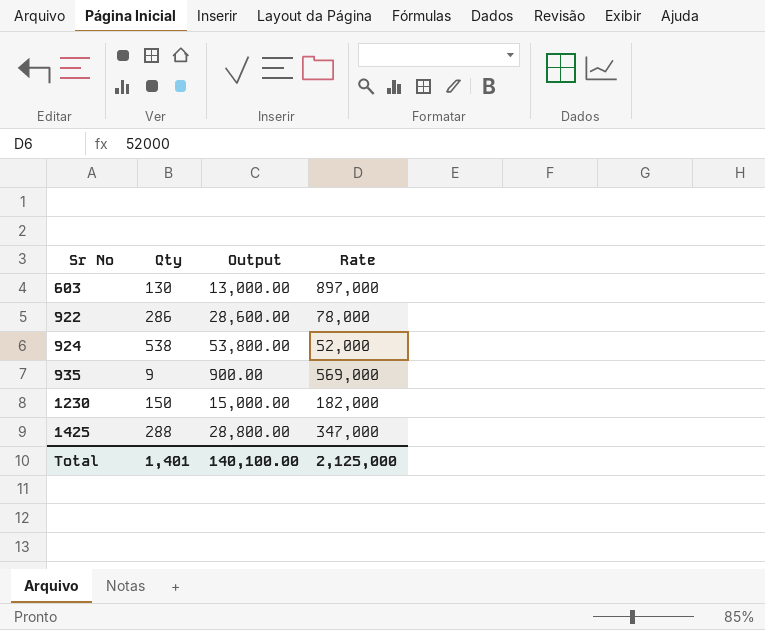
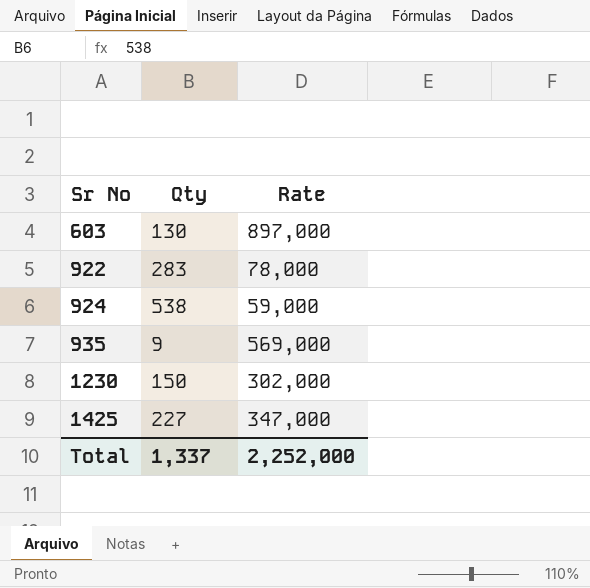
column Output | formula: [Qty] * 100 -> none
922 | Qty: 286 -> 283
924 | Rate: 52,000 -> 59,000
1230 | Rate: 182,000 -> 302,000
1425 | Qty: 288 -> 227
Total | Qty: 1,401 -> 1,337
Total | Rate: 2,125,000 -> 2,252,000

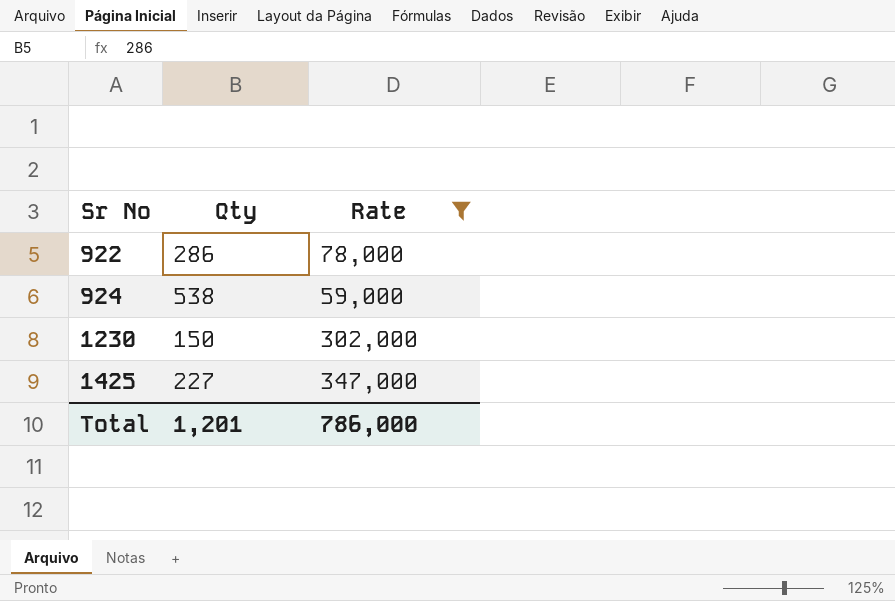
filter: none -> Rate <= 347,000
922 | Qty: 283 -> 286
Total | Qty: 1,337 -> 1,201
Total | Rate: 2,252,000 -> 786,000

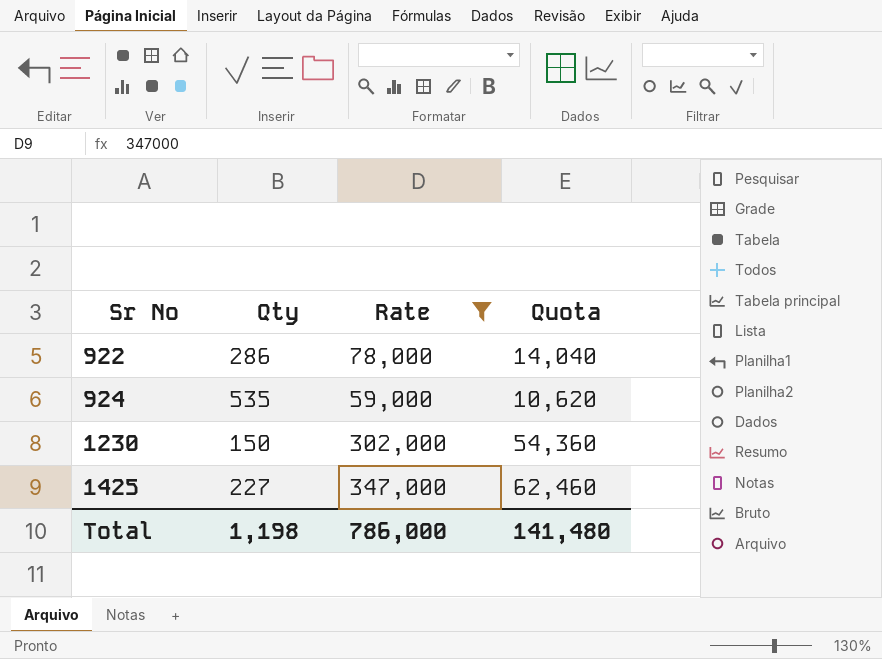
column Quota | formula: none -> [Rate] * 0.18
924 | Qty: 538 -> 535
Total | Qty: 1,201 -> 1,198

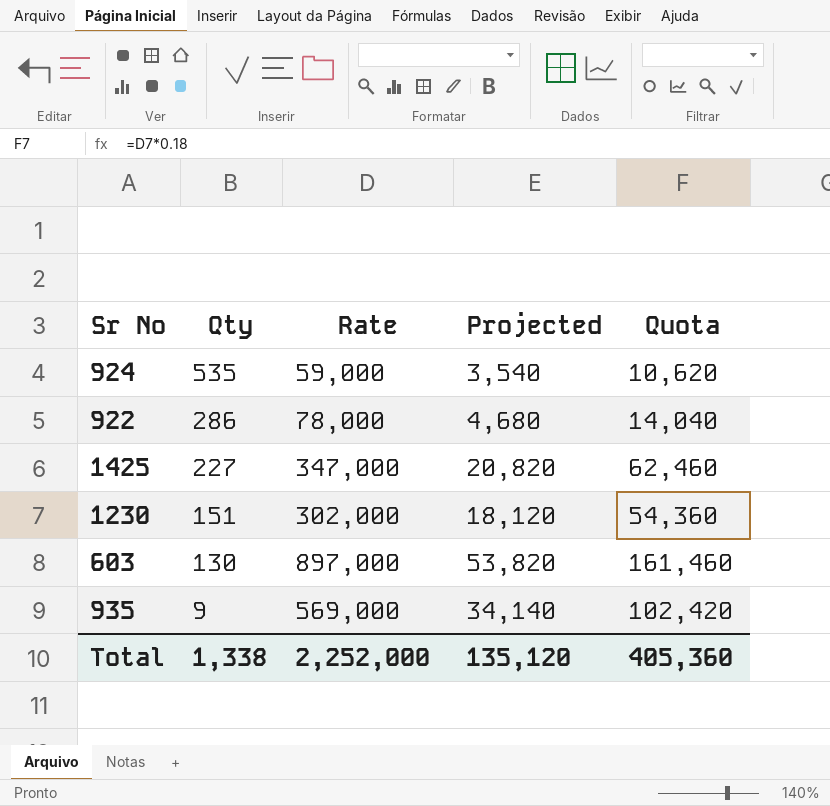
filter: Rate <= 347,000 -> none
row order: Sr No ascending -> Qty descending
column Projected | formula: none -> [Rate] * 0.06
1230 | Qty: 150 -> 151
Total | Qty: 1,198 -> 1,338
Total | Rate: 786,000 -> 2,252,000
Total | Quota: 141,480 -> 405,360

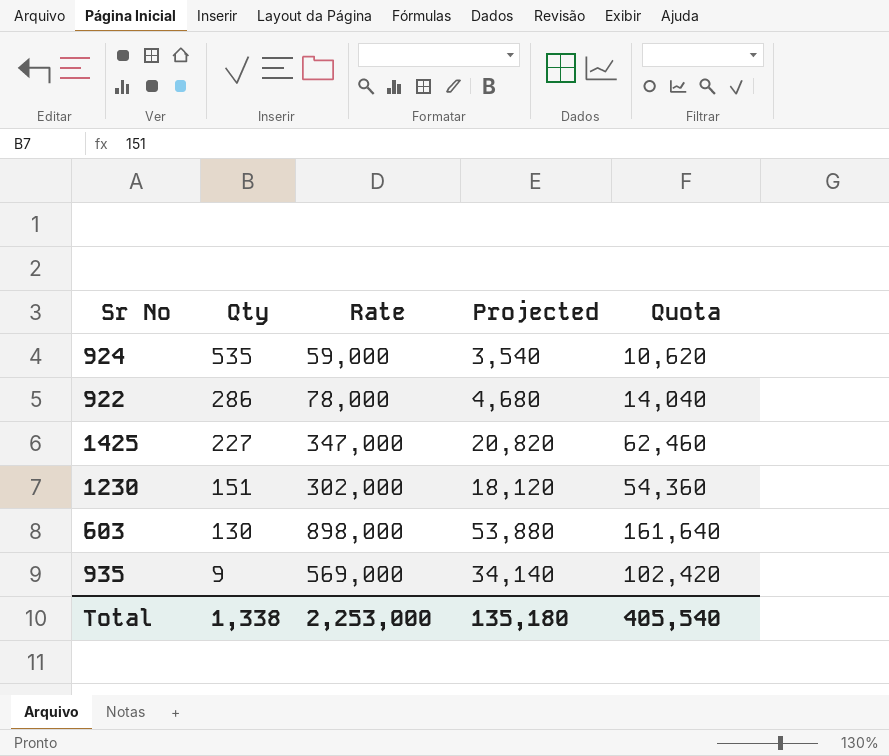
603 | Rate: 897,000 -> 898,000
603 | Projected: 53,820 -> 53,880
603 | Quota: 161,460 -> 161,640
Total | Rate: 2,252,000 -> 2,253,000
Total | Projected: 135,120 -> 135,180
Total | Quota: 405,360 -> 405,540

